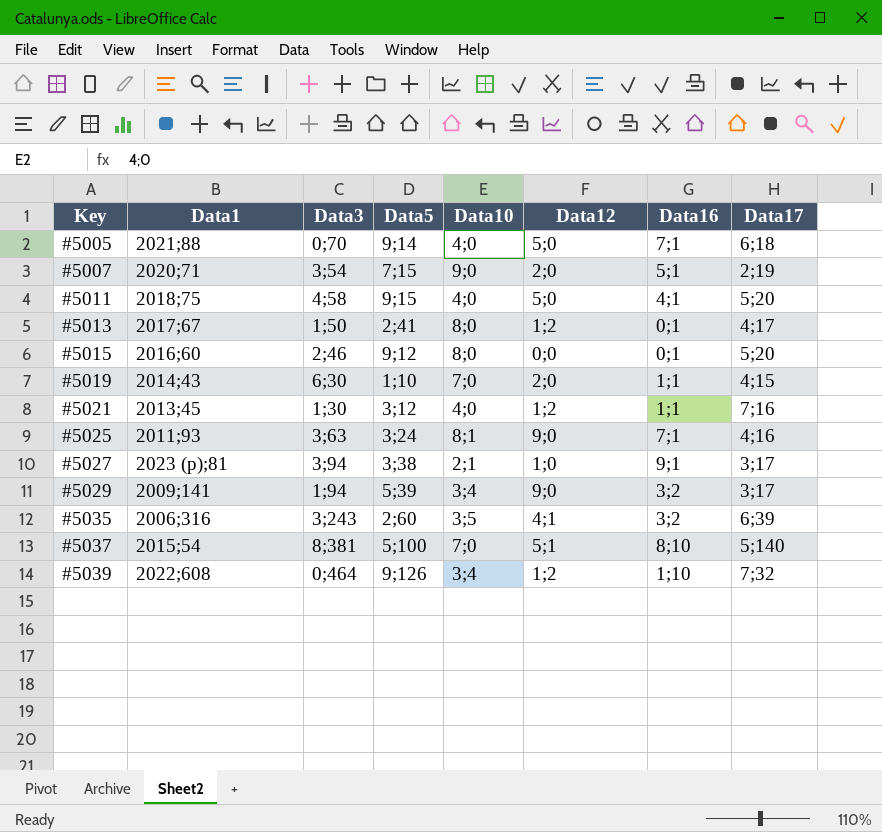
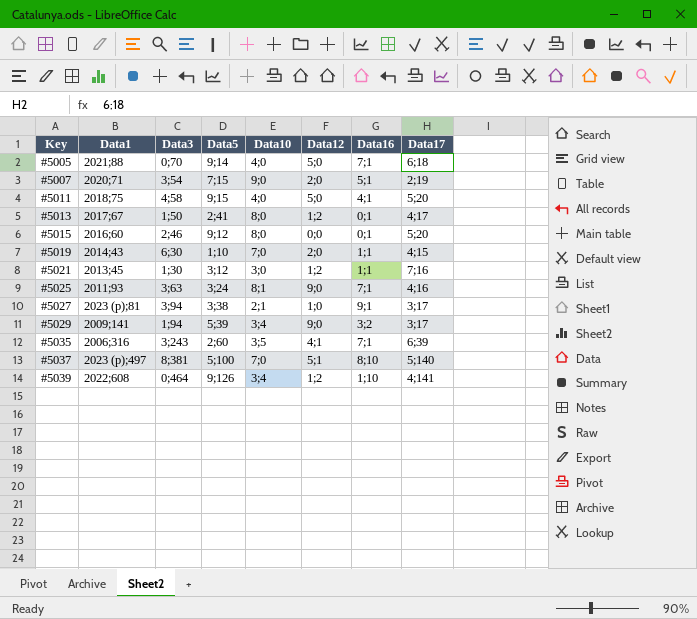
#5021 | Data10: 4;0 -> 3;0
#5035 | Data16: 3;2 -> 7;1
#5037 | Data1: 2015;54 -> 2023 (p);497
#5039 | Data17: 7;32 -> 4;141

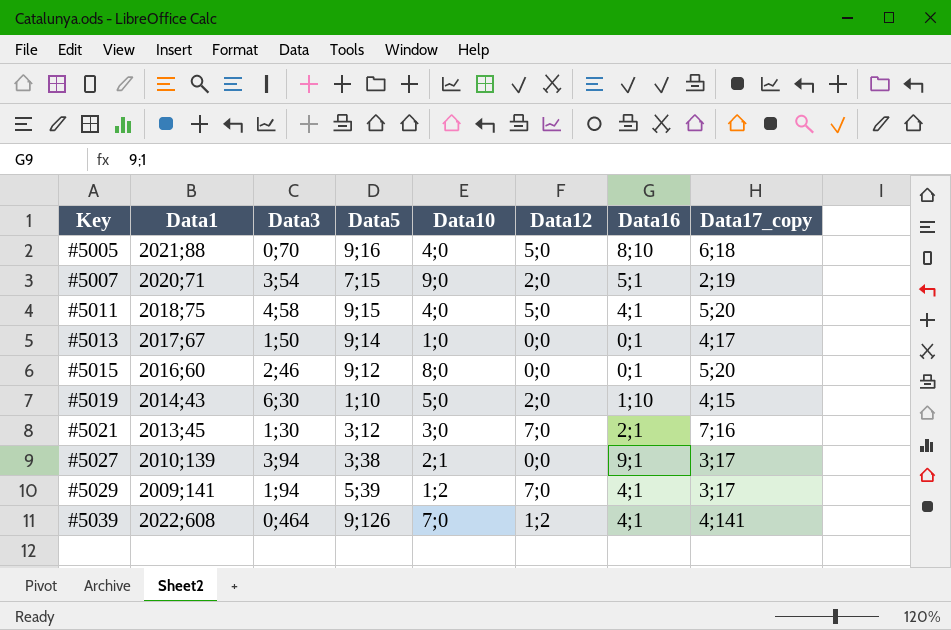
column name: Data17 -> Data17_copy
row #5025: 2011;93 | 3;63 | 3;24 | 8;1 | 9;0 | 7;1 | 4;16 -> none
row #5035: 2006;316 | 3;243 | 2;60 | 3;5 | 4;1 | 7;1 | 6;39 -> none
row #5037: 2023 (p);497 | 8;381 | 5;100 | 7;0 | 5;1 | 8;10 | 5;140 -> none
#5005 | Data5: 9;14 -> 9;16
#5005 | Data16: 7;1 -> 8;10
#5013 | Data5: 2;41 -> 9;14
#5013 | Data10: 8;0 -> 1;0
#5013 | Data12: 1;2 -> 0;0
#5019 | Data10: 7;0 -> 5;0
#5019 | Data16: 1;1 -> 1;10
#5021 | Data12: 1;2 -> 7;0
#5021 | Data16: 1;1 -> 2;1
#5027 | Data1: 2023 (p);81 -> 2010;139
#5027 | Data12: 1;0 -> 0;0
#5029 | Data10: 3;4 -> 1;2
#5029 | Data12: 9;0 -> 7;0
#5029 | Data16: 3;2 -> 4;1
#5039 | Data10: 3;4 -> 7;0
#5039 | Data16: 1;10 -> 4;1

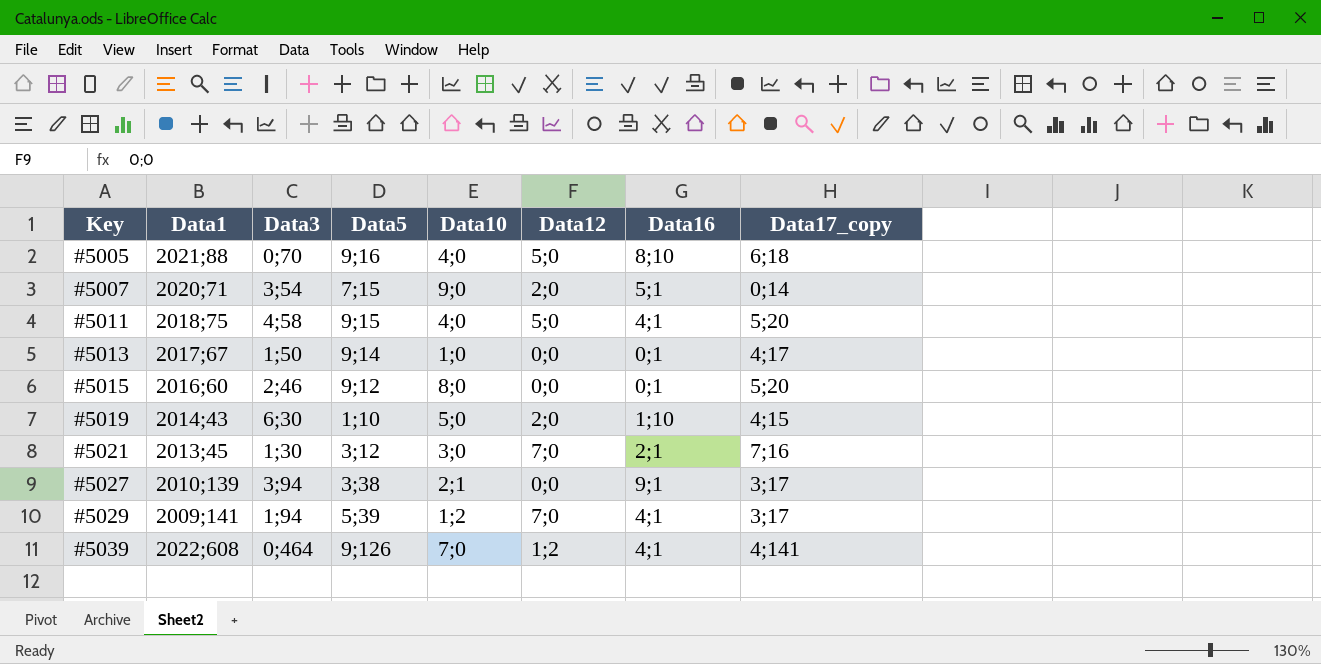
#5007 | Data17_copy: 2;19 -> 0;14

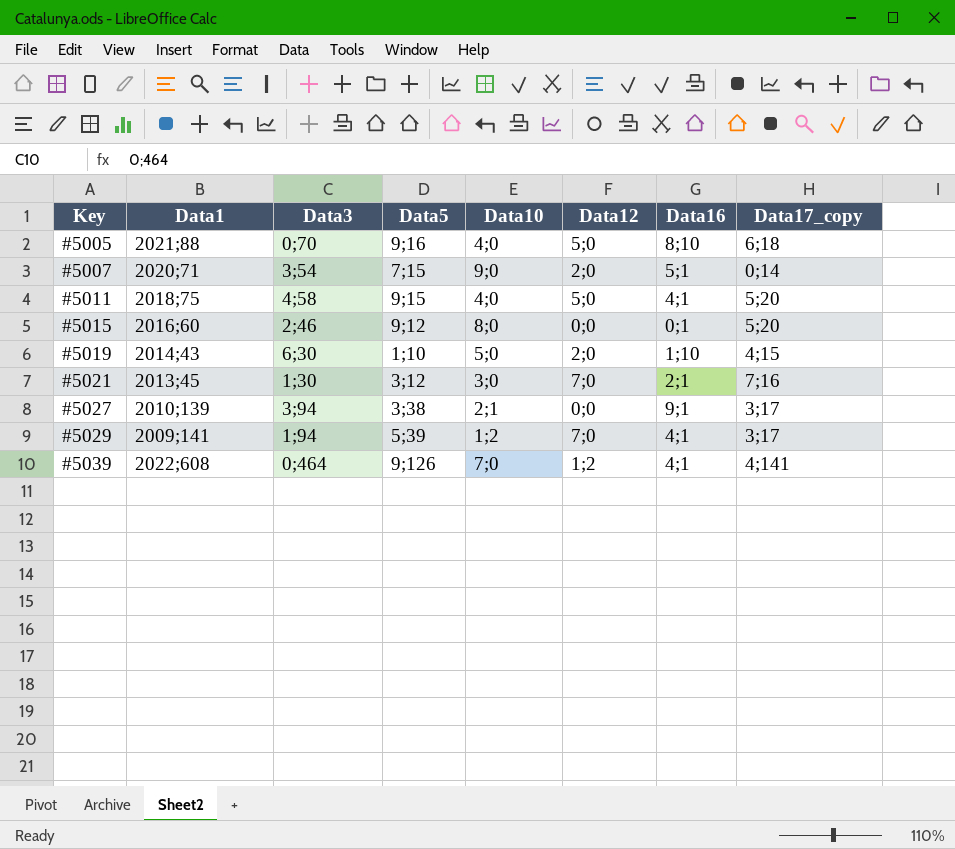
row #5013: 2017;67 | 1;50 | 9;14 | 1;0 | 0;0 | 0;1 | 4;17 -> none

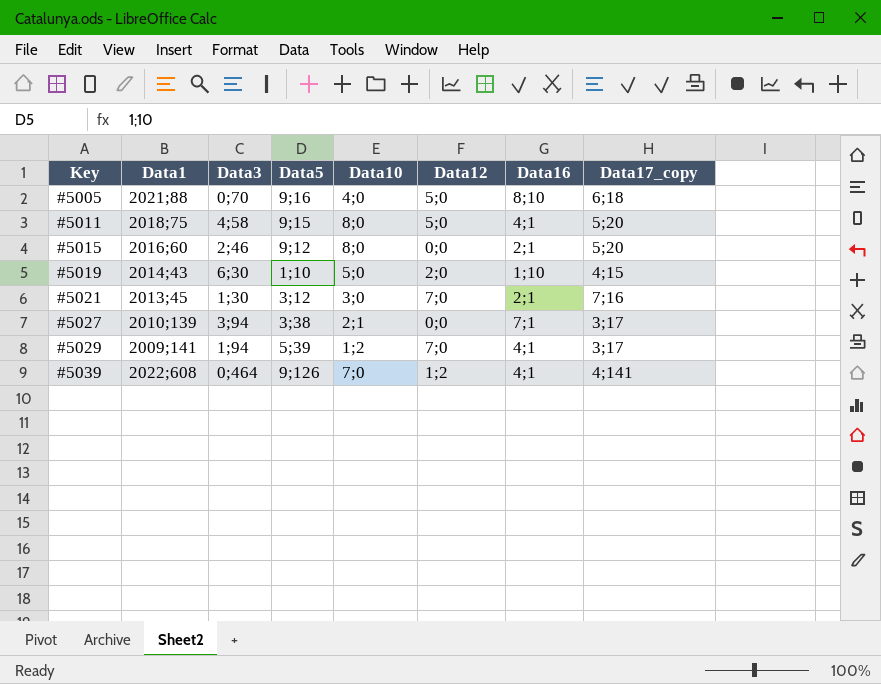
row #5007: 2020;71 | 3;54 | 7;15 | 9;0 | 2;0 | 5;1 | 0;14 -> none
#5011 | Data10: 4;0 -> 8;0
#5015 | Data16: 0;1 -> 2;1
#5027 | Data16: 9;1 -> 7;1

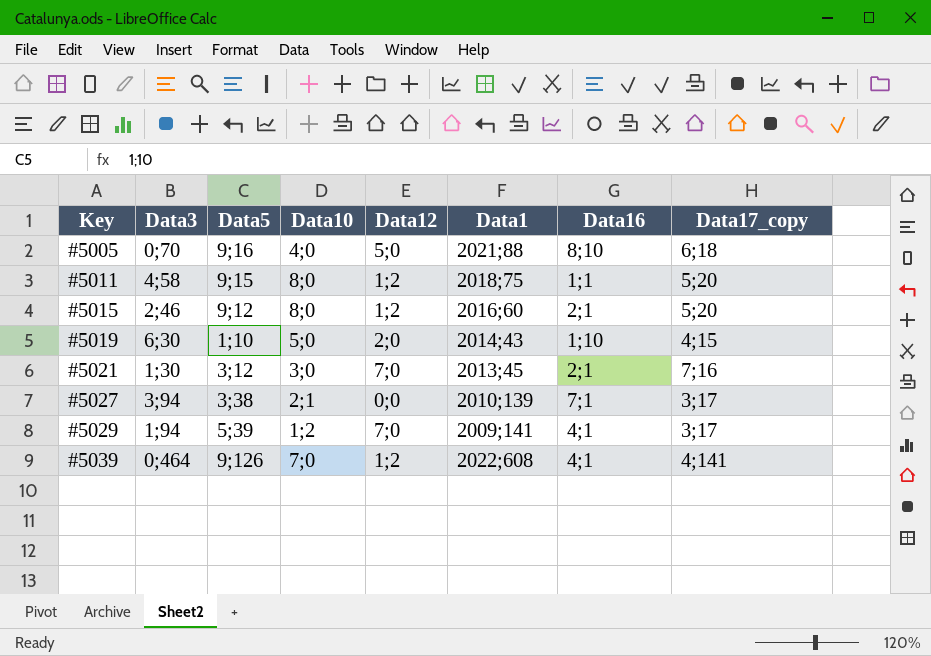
column Data1 | position: 2 -> 6
#5011 | Data12: 5;0 -> 1;2
#5011 | Data16: 4;1 -> 1;1
#5015 | Data12: 0;0 -> 1;2

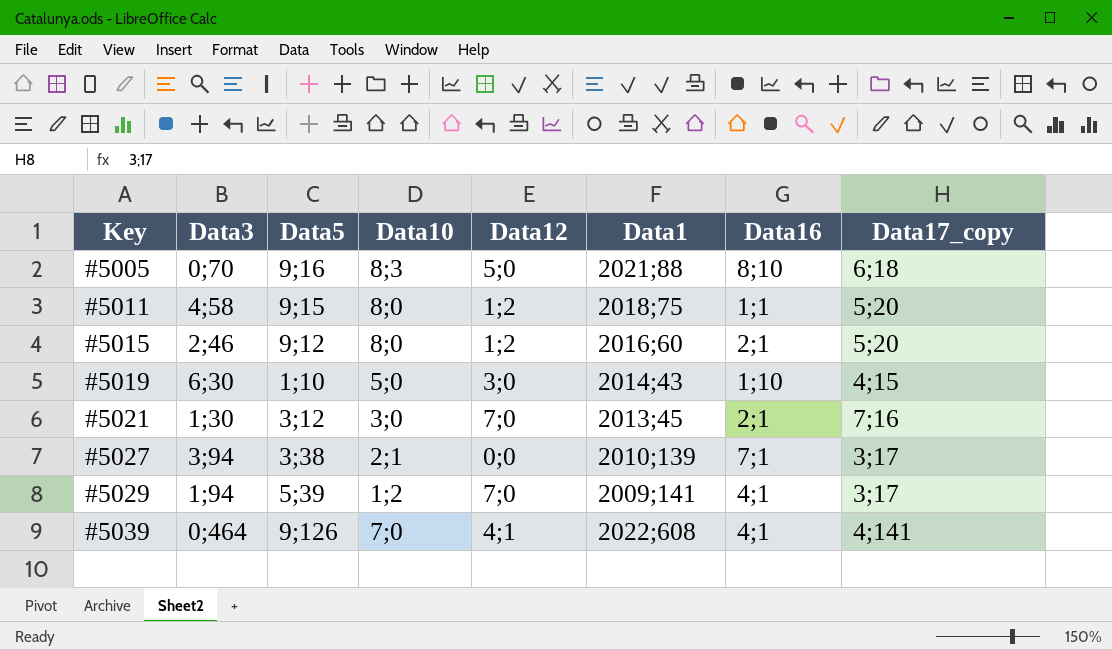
#5005 | Data10: 4;0 -> 8;3
#5019 | Data12: 2;0 -> 3;0
#5039 | Data12: 1;2 -> 4;1

